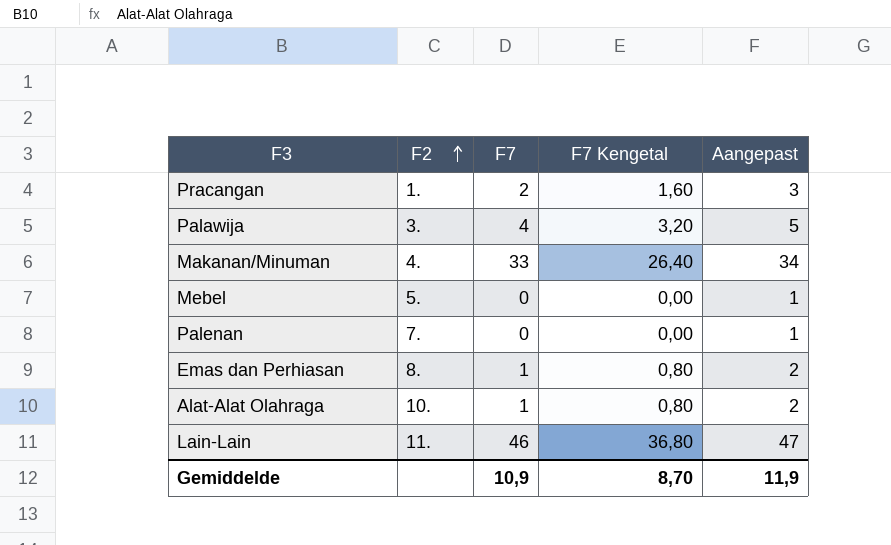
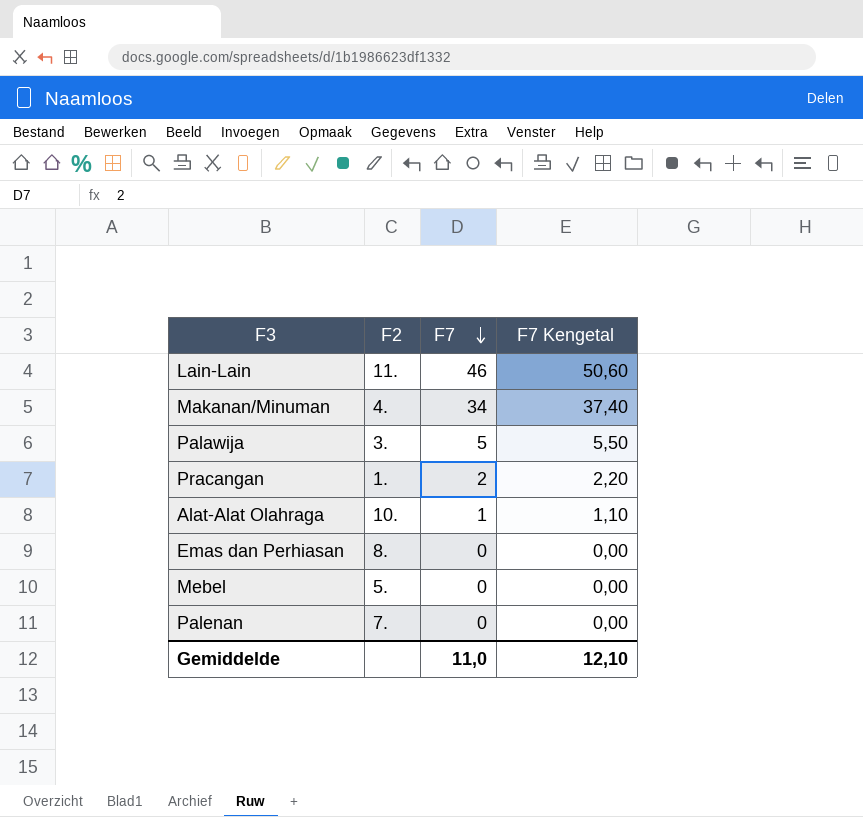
row order: F2 ascending -> F7 descending
column Aangepast | formula: [F7] + 1 -> none
column F7 Kengetal | formula: [F7] * 0,8 -> [F7] * 1,1
Makanan/Minuman | F7: 33 -> 34
Palawija | F7: 4 -> 5
Emas dan Perhiasan | F7: 1 -> 0
Gemiddelde | F7: 10,9 -> 11,0
Gemiddelde | F7 Kengetal: 8,70 -> 12,10

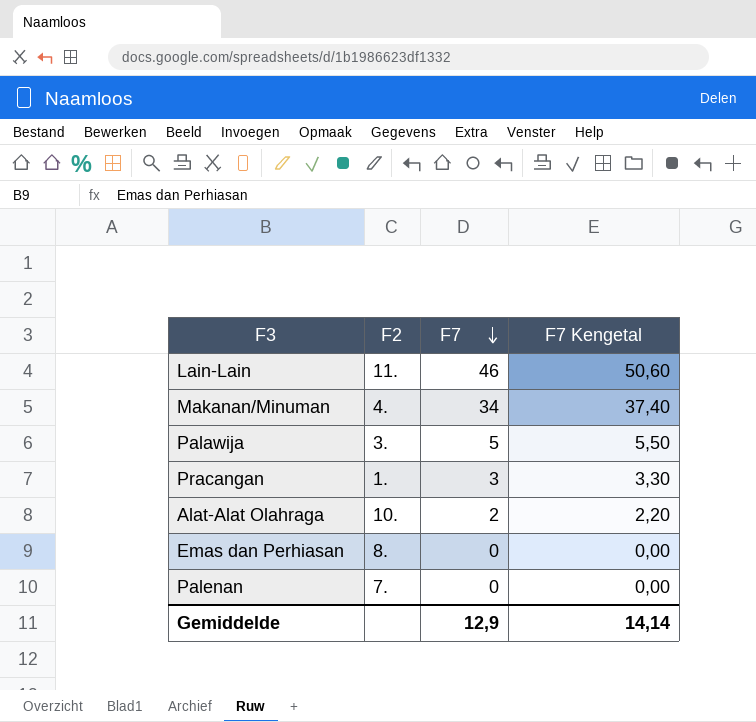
row Mebel: 5. | 0 | 0,00 -> none
Pracangan | F7: 2 -> 3
Pracangan | F7 Kengetal: 2,20 -> 3,30
Alat-Alat Olahraga | F7: 1 -> 2
Alat-Alat Olahraga | F7 Kengetal: 1,10 -> 2,20
Gemiddelde | F7: 11,0 -> 12,9
Gemiddelde | F7 Kengetal: 12,10 -> 14,14

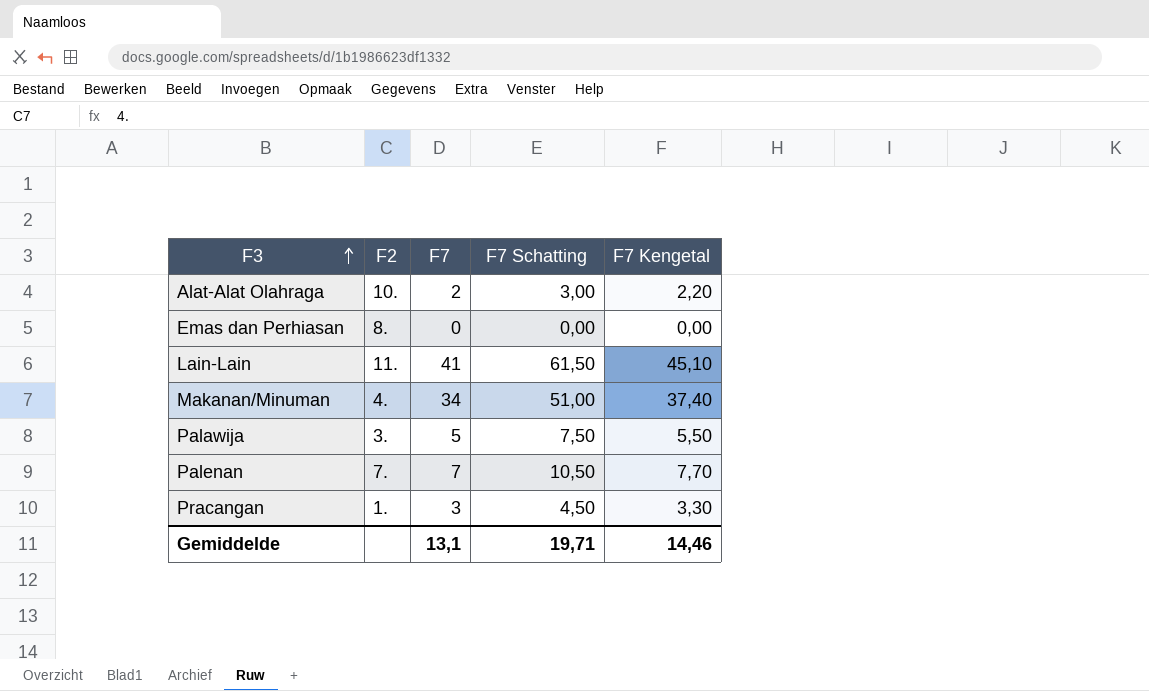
row order: F7 descending -> F3 ascending
column F7 Schatting | formula: none -> [F7] * 1,5
Lain-Lain | F7: 46 -> 41
Lain-Lain | F7 Kengetal: 50,60 -> 45,10
Palenan | F7: 0 -> 7
Palenan | F7 Kengetal: 0,00 -> 7,70
Gemiddelde | F7: 12,9 -> 13,1
Gemiddelde | F7 Kengetal: 14,14 -> 14,46

